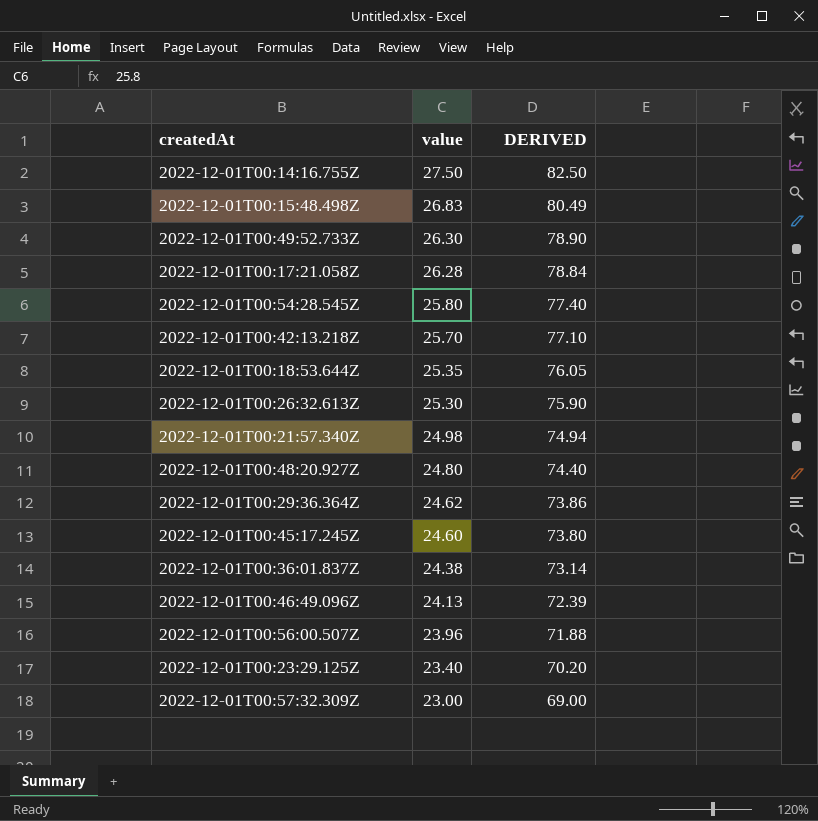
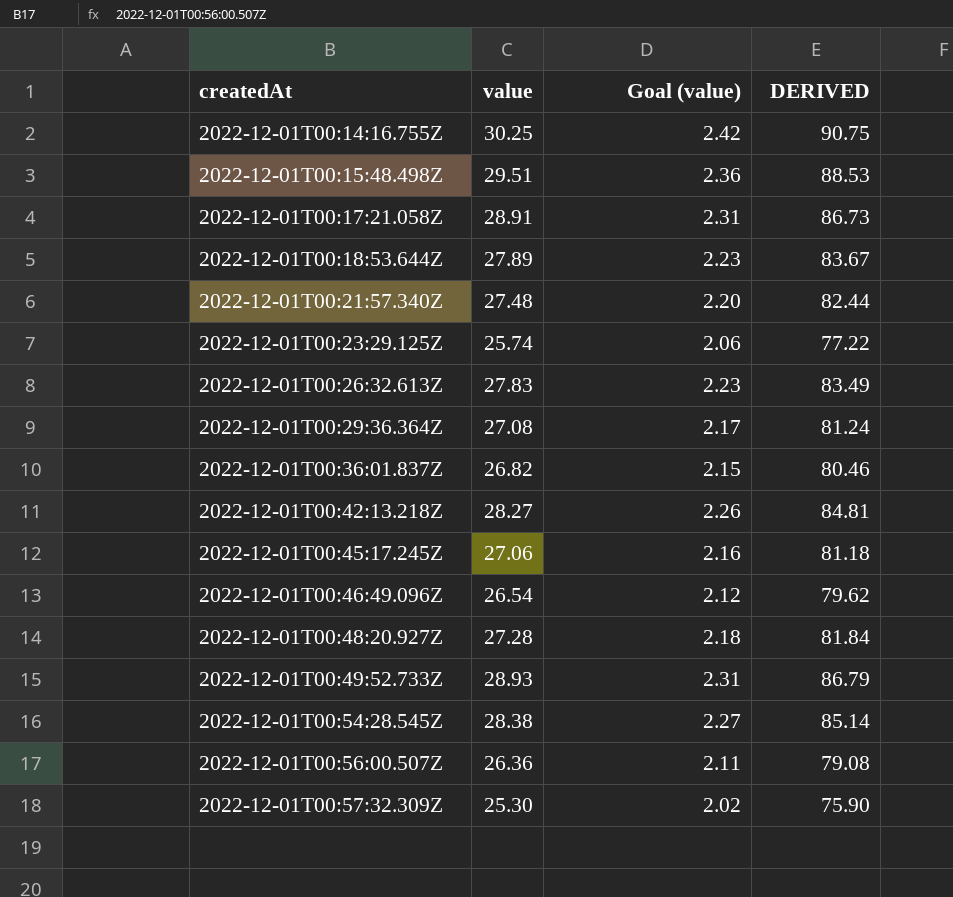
row order: value descending -> createdAt ascending
column Goal (value) | formula: none -> [value] * 0.08
2022-12-01T00:14:16.755Z | value: 27.50 -> 30.25
2022-12-01T00:14:16.755Z | DERIVED: 82.50 -> 90.75
2022-12-01T00:15:48.498Z | value: 26.83 -> 29.51
2022-12-01T00:15:48.498Z | DERIVED: 80.49 -> 88.53
2022-12-01T00:17:21.058Z | value: 26.28 -> 28.91
2022-12-01T00:17:21.058Z | DERIVED: 78.84 -> 86.73
2022-12-01T00:18:53.644Z | value: 25.35 -> 27.89
2022-12-01T00:18:53.644Z | DERIVED: 76.05 -> 83.67
2022-12-01T00:21:57.340Z | value: 24.98 -> 27.48
2022-12-01T00:21:57.340Z | DERIVED: 74.94 -> 82.44
2022-12-01T00:23:29.125Z | value: 23.40 -> 25.74
2022-12-01T00:23:29.125Z | DERIVED: 70.20 -> 77.22
2022-12-01T00:26:32.613Z | value: 25.30 -> 27.83
2022-12-01T00:26:32.613Z | DERIVED: 75.90 -> 83.49
2022-12-01T00:29:36.364Z | value: 24.62 -> 27.08
2022-12-01T00:29:36.364Z | DERIVED: 73.86 -> 81.24
2022-12-01T00:36:01.837Z | value: 24.38 -> 26.82
2022-12-01T00:36:01.837Z | DERIVED: 73.14 -> 80.46
2022-12-01T00:42:13.218Z | value: 25.70 -> 28.27
2022-12-01T00:42:13.218Z | DERIVED: 77.10 -> 84.81
2022-12-01T00:45:17.245Z | value: 24.60 -> 27.06
2022-12-01T00:45:17.245Z | DERIVED: 73.80 -> 81.18
2022-12-01T00:46:49.096Z | value: 24.13 -> 26.54
2022-12-01T00:46:49.096Z | DERIVED: 72.39 -> 79.62
2022-12-01T00:48:20.927Z | value: 24.80 -> 27.28
2022-12-01T00:48:20.927Z | DERIVED: 74.40 -> 81.84
2022-12-01T00:49:52.733Z | value: 26.30 -> 28.93
2022-12-01T00:49:52.733Z | DERIVED: 78.90 -> 86.79
2022-12-01T00:54:28.545Z | value: 25.80 -> 28.38
2022-12-01T00:54:28.545Z | DERIVED: 77.40 -> 85.14
2022-12-01T00:56:00.507Z | value: 23.96 -> 26.36
2022-12-01T00:56:00.507Z | DERIVED: 71.88 -> 79.08
2022-12-01T00:57:32.309Z | value: 23.00 -> 25.30
2022-12-01T00:57:32.309Z | DERIVED: 69.00 -> 75.90

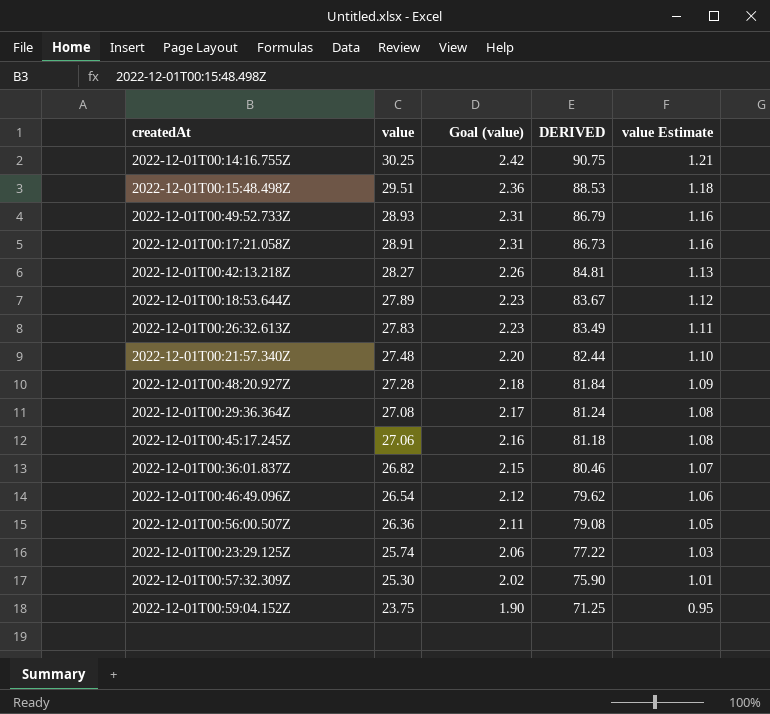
row order: createdAt ascending -> value descending
column value Estimate | formula: none -> [value] * 0.04
row 2022-12-01T00:54:28.545Z: 28.38 | 2.27 | 85.14 -> none
row 2022-12-01T00:59:04.152Z: none -> 23.75 | 1.90 | 71.25 | 0.95

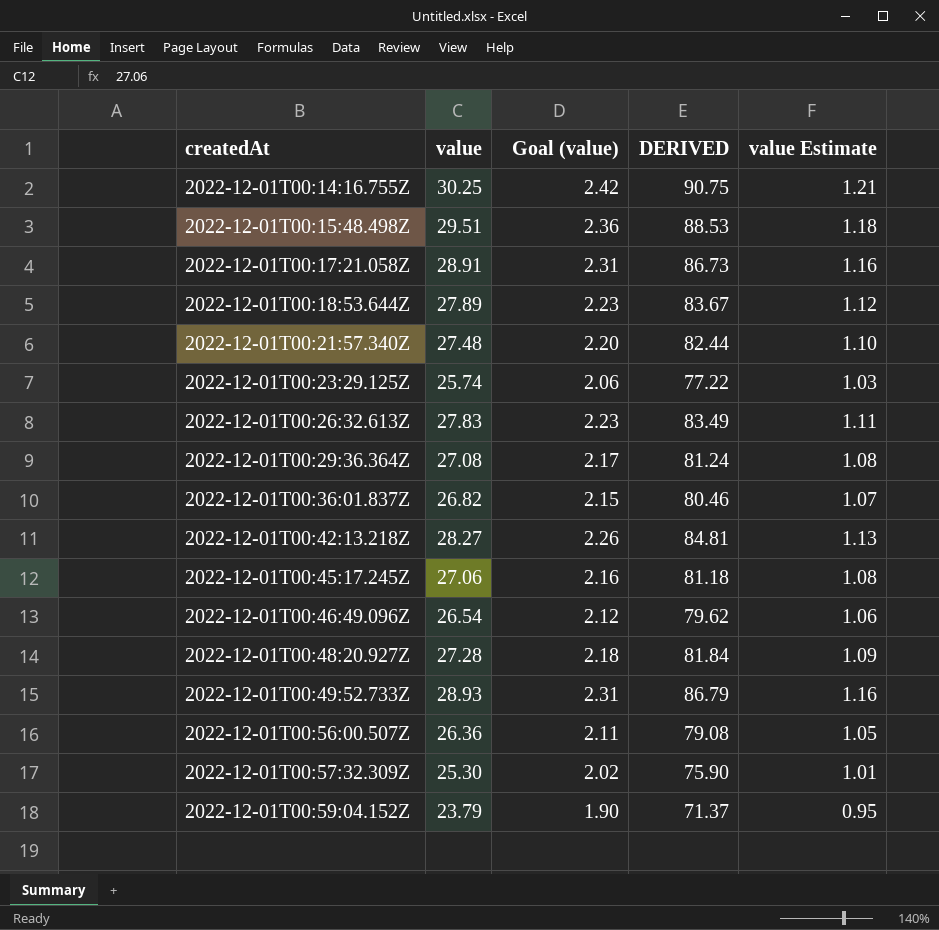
row order: value descending -> createdAt ascending
2022-12-01T00:59:04.152Z | value: 23.75 -> 23.79
2022-12-01T00:59:04.152Z | DERIVED: 71.25 -> 71.37

